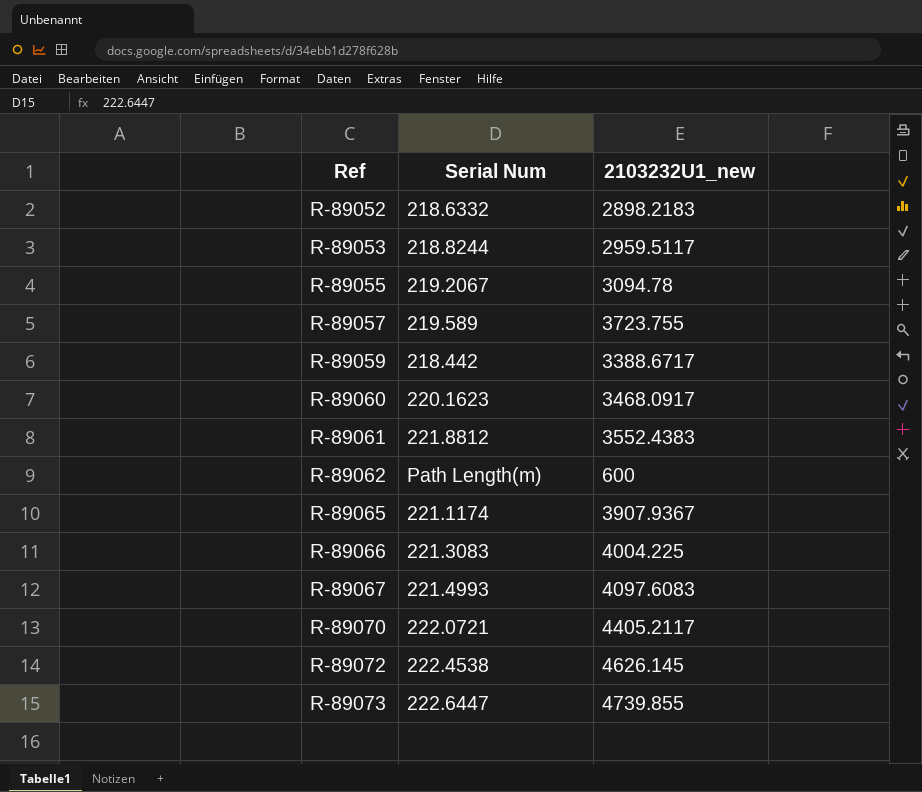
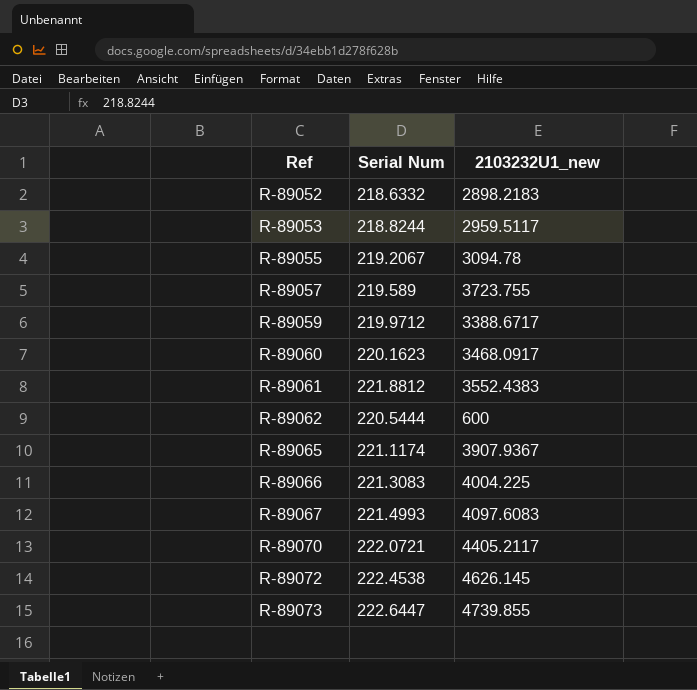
R-89059 | Serial Num: 218.442 -> 219.9712
R-89062 | Serial Num: Path Length(m) -> 220.5444

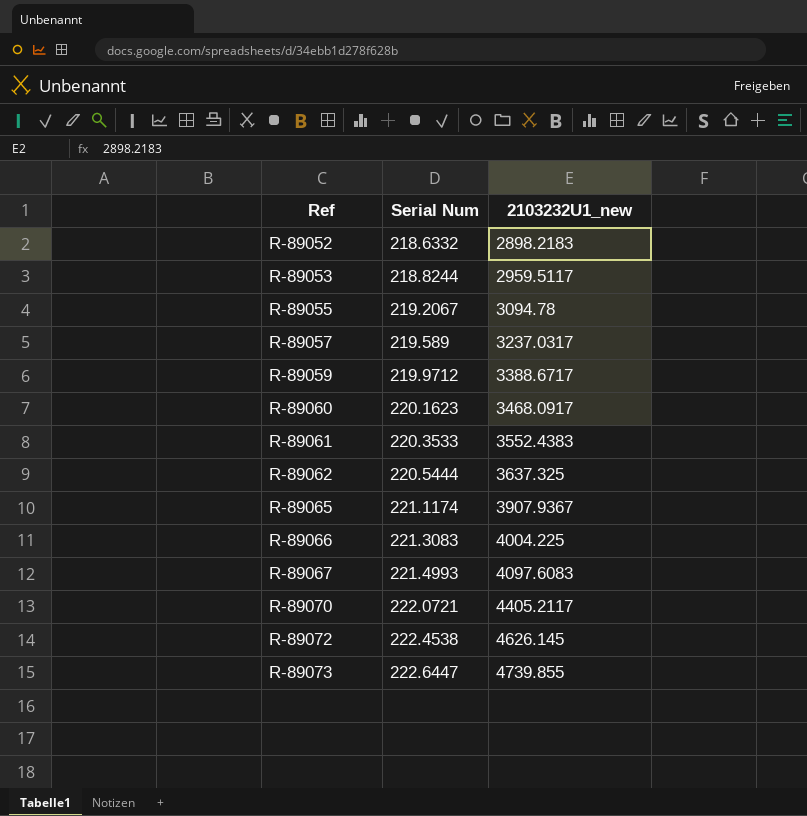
R-89057 | 2103232U1_new: 3723.755 -> 3237.0317
R-89061 | Serial Num: 221.8812 -> 220.3533
R-89062 | 2103232U1_new: 600 -> 3637.325

